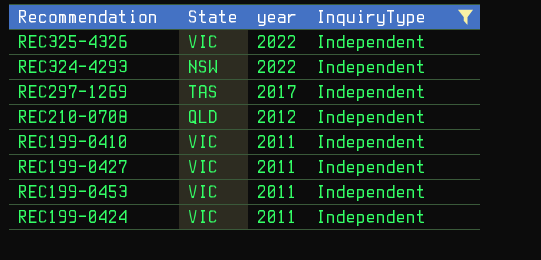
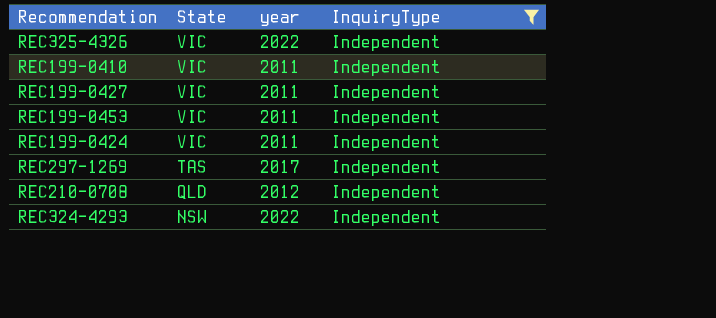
row order: year descending -> State descending

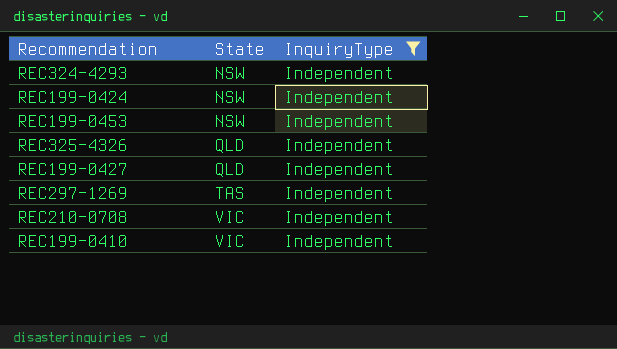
row order: State descending -> State ascending
column year | position: 3 -> none
REC199-0424 | State: VIC -> NSW
REC199-0453 | State: VIC -> NSW
REC325-4326 | State: VIC -> QLD
REC199-0427 | State: VIC -> QLD
REC210-0708 | State: QLD -> VIC

